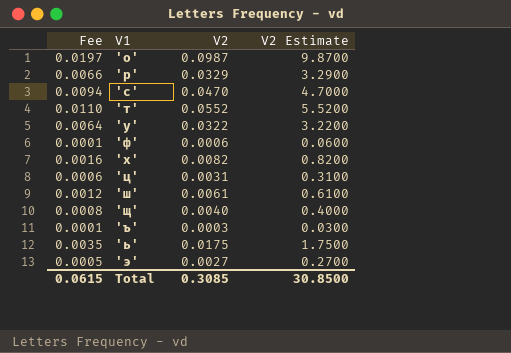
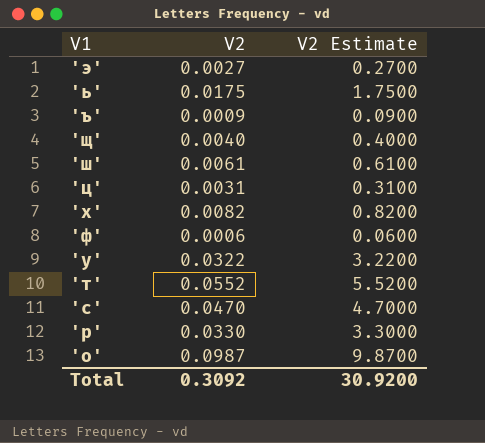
row order: V1 ascending -> V1 descending
column Fee | formula: [V2] * 0.2 -> none
'ъ' | V2: 0.0003 -> 0.0009
'ъ' | V2 Estimate: 0.0300 -> 0.0900
'р' | V2: 0.0329 -> 0.0330
'р' | V2 Estimate: 3.2900 -> 3.3000
Total | V2: 0.3085 -> 0.3092
Total | V2 Estimate: 30.8500 -> 30.9200

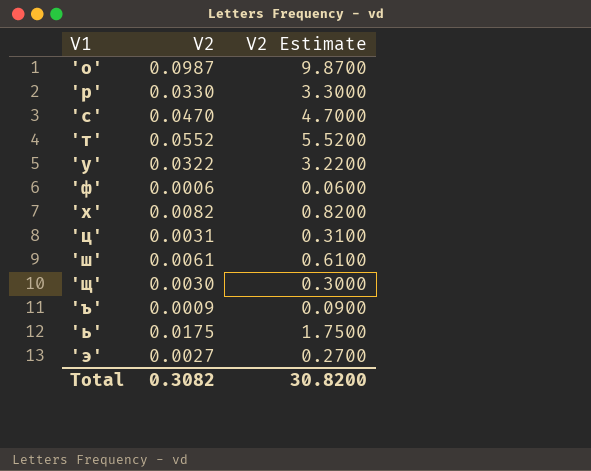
row order: V1 descending -> V1 ascending
'щ' | V2: 0.0040 -> 0.0030
'щ' | V2 Estimate: 0.4000 -> 0.3000
Total | V2: 0.3092 -> 0.3082
Total | V2 Estimate: 30.9200 -> 30.8200

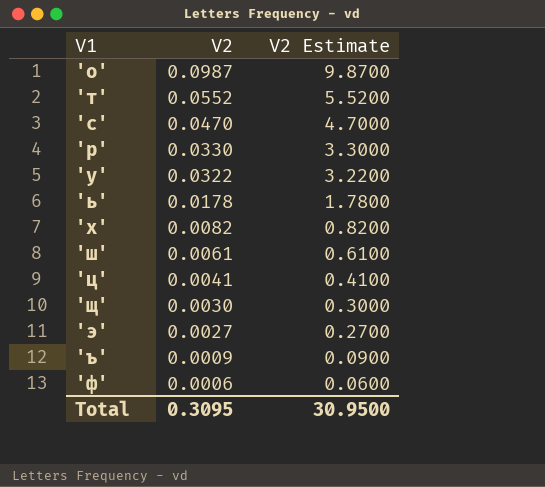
row order: V1 ascending -> V2 descending
'ь' | V2: 0.0175 -> 0.0178
'ь' | V2 Estimate: 1.7500 -> 1.7800
'ц' | V2: 0.0031 -> 0.0041
'ц' | V2 Estimate: 0.3100 -> 0.4100
Total | V2: 0.3082 -> 0.3095
Total | V2 Estimate: 30.8200 -> 30.9500

